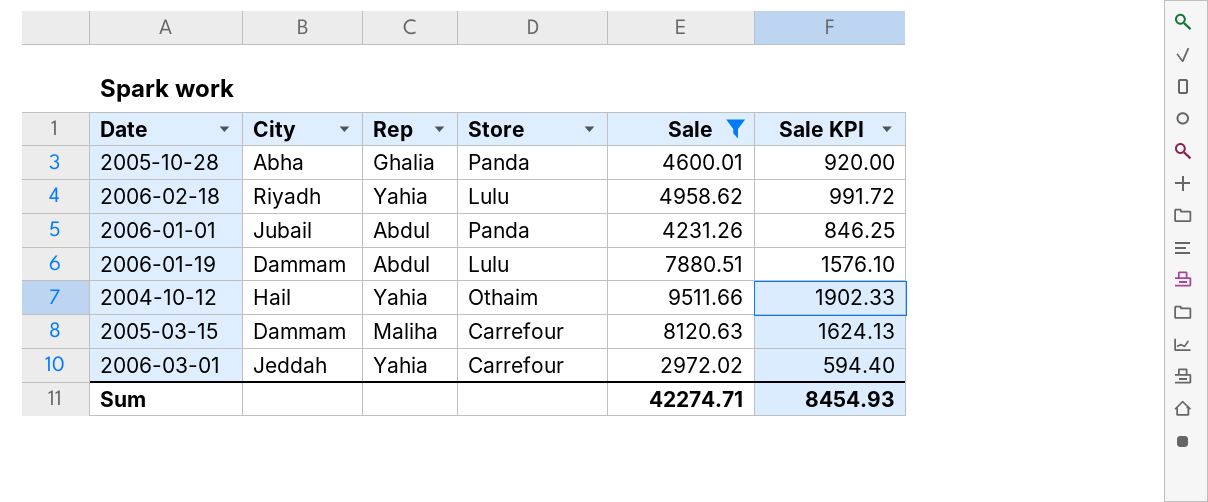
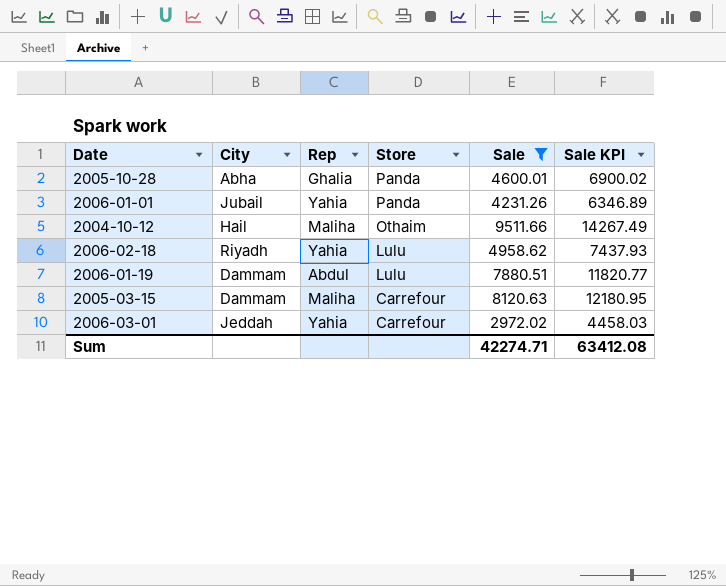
row order: none -> Store descending
column Sale KPI | formula: [Sale] * 0.2 -> [Sale] * 1.5
2006-01-01 | Rep: Abdul -> Yahia
2004-10-12 | Rep: Yahia -> Maliha
Sum | Sale KPI: 8454.93 -> 63412.08

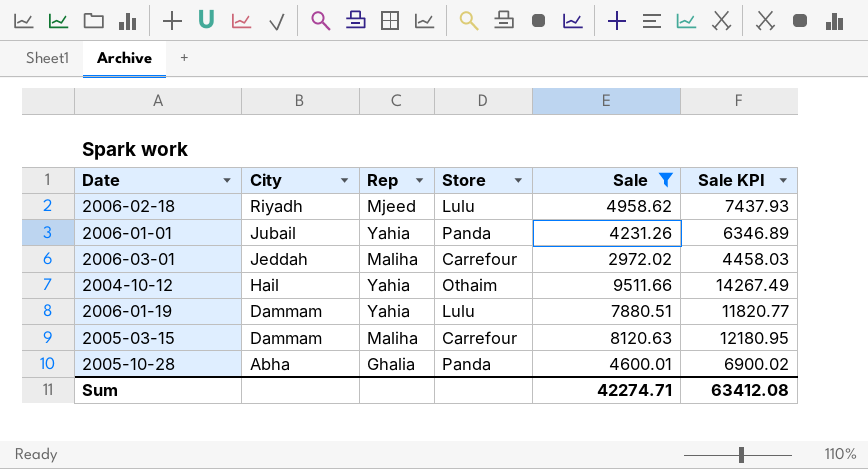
row order: Store descending -> City descending
2006-02-18 | Rep: Yahia -> Mjeed
2006-03-01 | Rep: Yahia -> Maliha
2004-10-12 | Rep: Maliha -> Yahia
2006-01-19 | Rep: Abdul -> Yahia

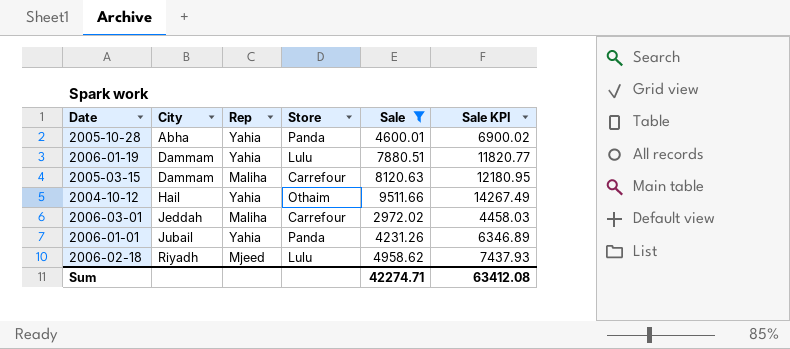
row order: City descending -> City ascending
2005-10-28 | Rep: Ghalia -> Yahia

